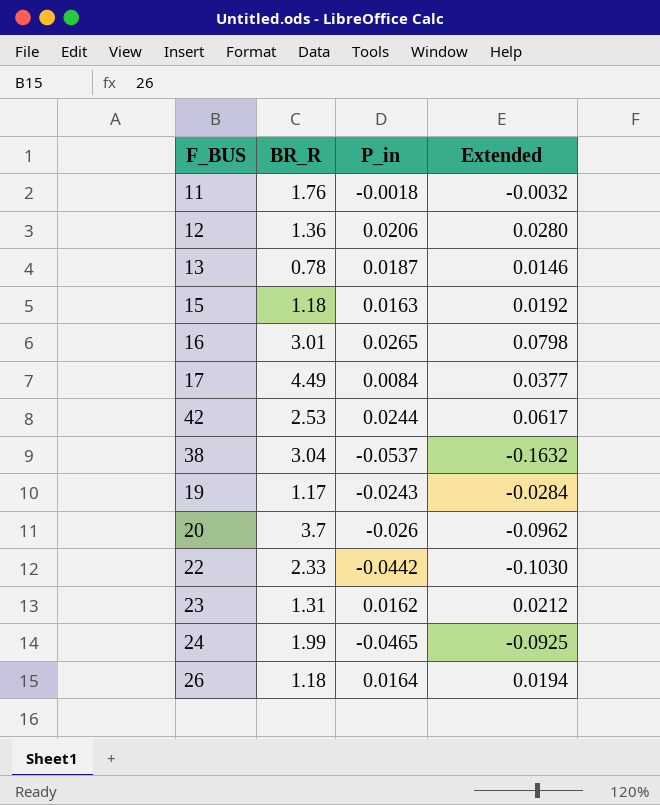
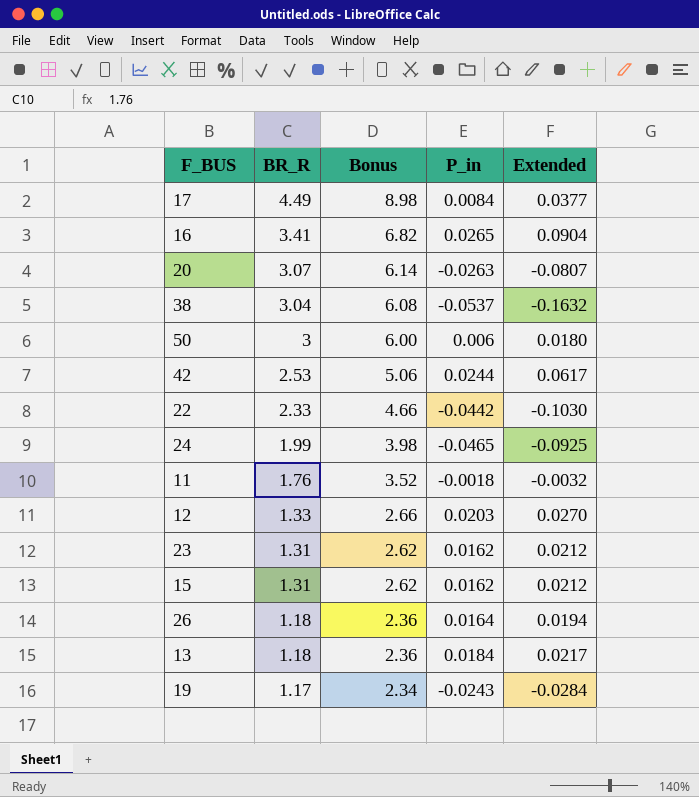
row order: none -> BR_R descending
column Bonus | formula: none -> [BR_R] * 2
16 | BR_R: 3.01 -> 3.41
16 | Extended: 0.0798 -> 0.0904
20 | BR_R: 3.7 -> 3.07
20 | P_in: -0.026 -> -0.0263
20 | Extended: -0.0962 -> -0.0807
row 50: none -> 3 | 6.00 | 0.006 | 0.0180
12 | BR_R: 1.36 -> 1.33
12 | P_in: 0.0206 -> 0.0203
12 | Extended: 0.0280 -> 0.0270
15 | BR_R: 1.18 -> 1.31
15 | P_in: 0.0163 -> 0.0162
15 | Extended: 0.0192 -> 0.0212
13 | BR_R: 0.78 -> 1.18
13 | P_in: 0.0187 -> 0.0184
13 | Extended: 0.0146 -> 0.0217

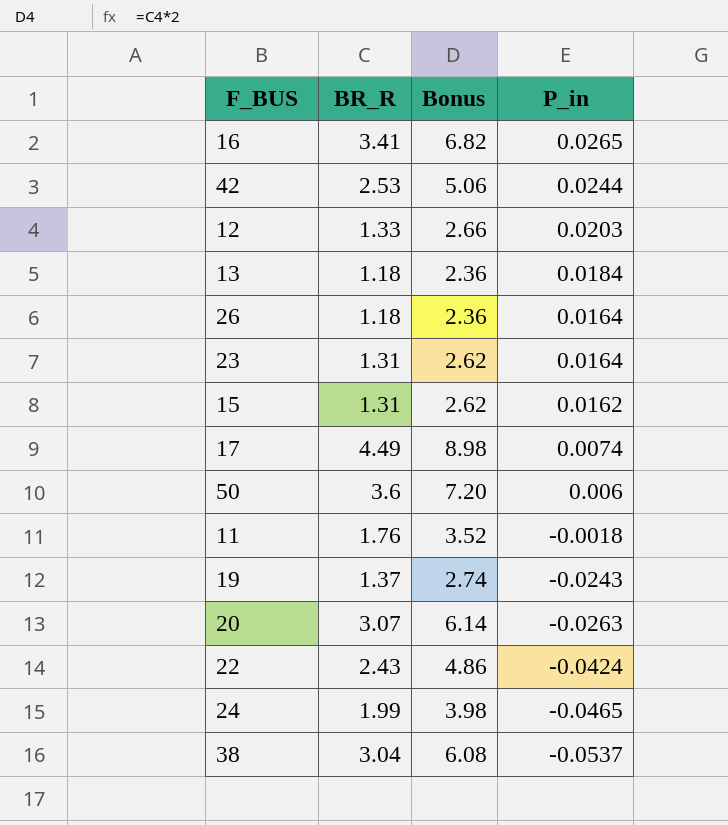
row order: BR_R descending -> P_in descending
column Extended | formula: [BR_R] * [P_in] -> none
23 | P_in: 0.0162 -> 0.0164
17 | P_in: 0.0084 -> 0.0074
50 | BR_R: 3 -> 3.6
50 | Bonus: 6.00 -> 7.20
19 | BR_R: 1.17 -> 1.37
19 | Bonus: 2.34 -> 2.74
22 | BR_R: 2.33 -> 2.43
22 | Bonus: 4.66 -> 4.86
22 | P_in: -0.0442 -> -0.0424

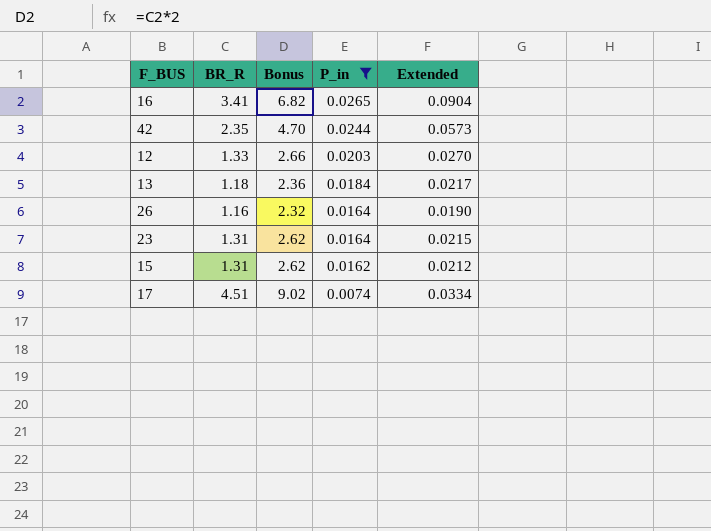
filter: none -> P_in >= 0.0074
column Extended | formula: none -> [BR_R] * [P_in]
42 | BR_R: 2.53 -> 2.35
42 | Bonus: 5.06 -> 4.70
26 | BR_R: 1.18 -> 1.16
26 | Bonus: 2.36 -> 2.32
17 | BR_R: 4.49 -> 4.51
17 | Bonus: 8.98 -> 9.02

